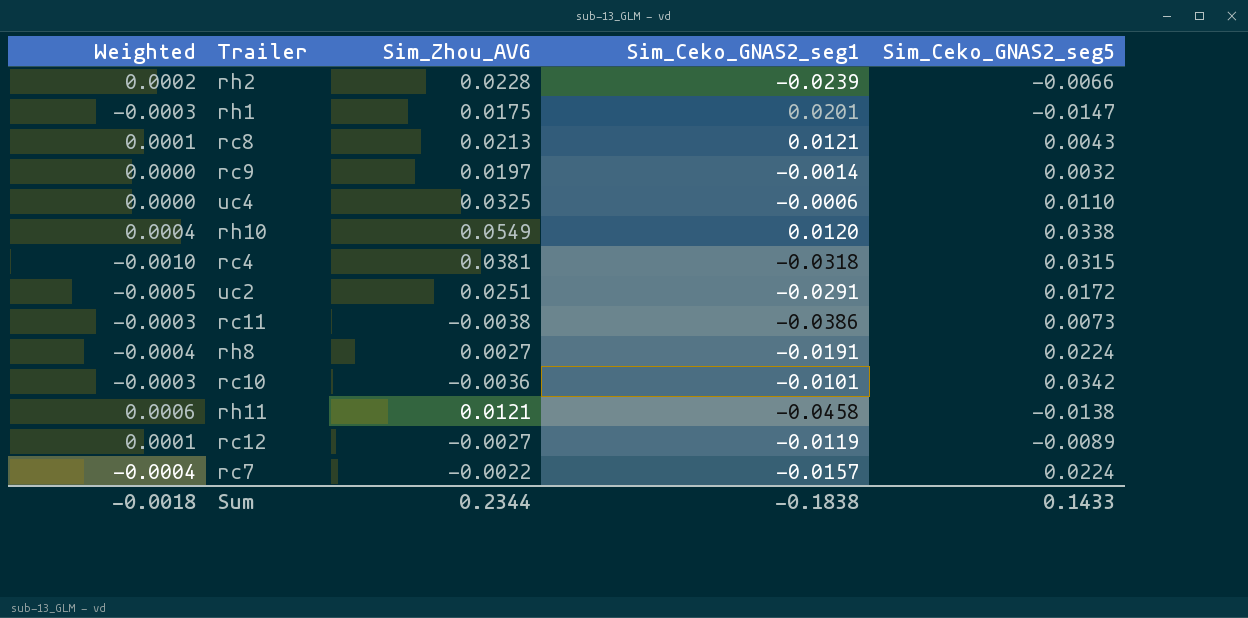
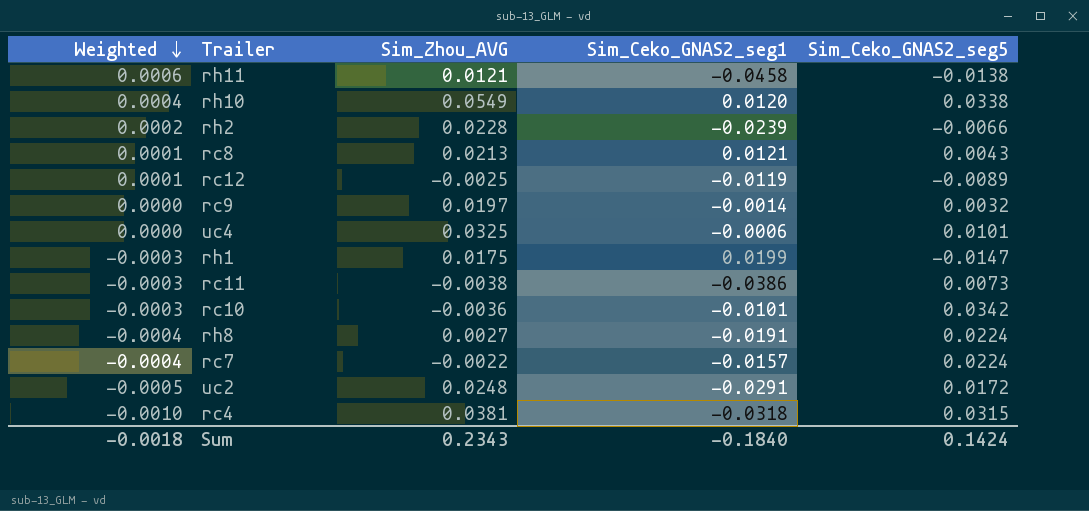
row order: none -> Weighted descending
rc12 | Sim_Zhou_AVG: -0.0027 -> -0.0025
uc4 | Sim_Ceko_GNAS2_seg5: 0.0110 -> 0.0101
rh1 | Sim_Ceko_GNAS2_seg1: 0.0201 -> 0.0199
uc2 | Sim_Zhou_AVG: 0.0251 -> 0.0248
Sum | Sim_Zhou_AVG: 0.2344 -> 0.2343
Sum | Sim_Ceko_GNAS2_seg1: -0.1838 -> -0.1840
Sum | Sim_Ceko_GNAS2_seg5: 0.1433 -> 0.1424

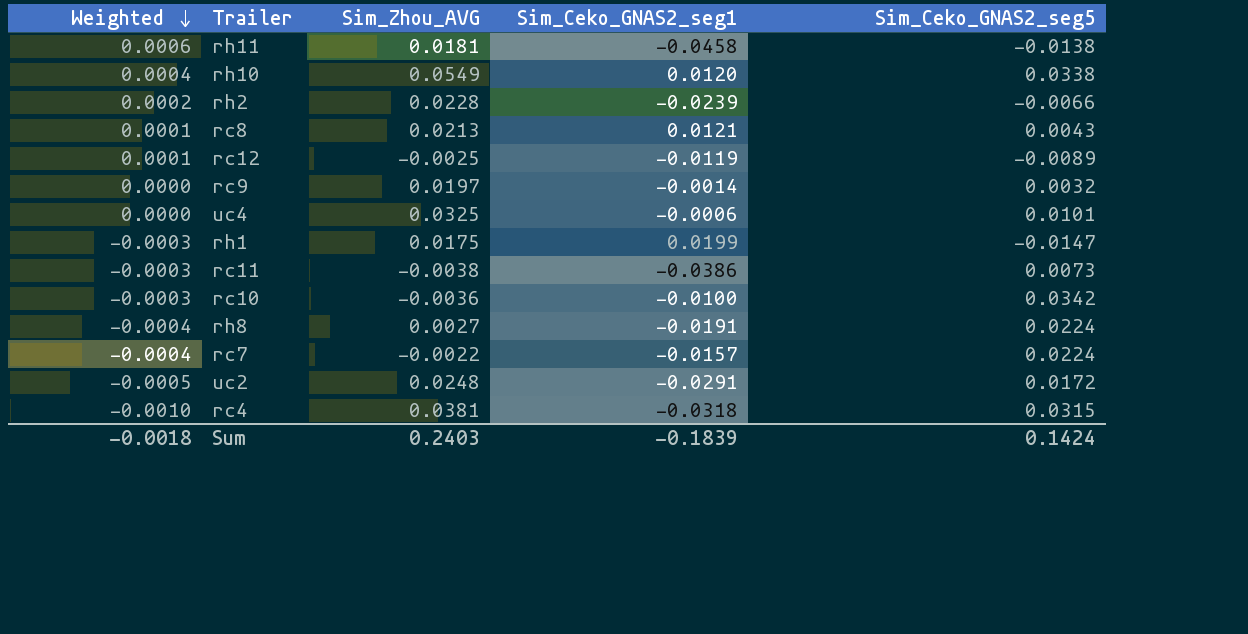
rh11 | Sim_Zhou_AVG: 0.0121 -> 0.0181
rc10 | Sim_Ceko_GNAS2_seg1: -0.0101 -> -0.0100
Sum | Sim_Zhou_AVG: 0.2343 -> 0.2403
Sum | Sim_Ceko_GNAS2_seg1: -0.1840 -> -0.1839

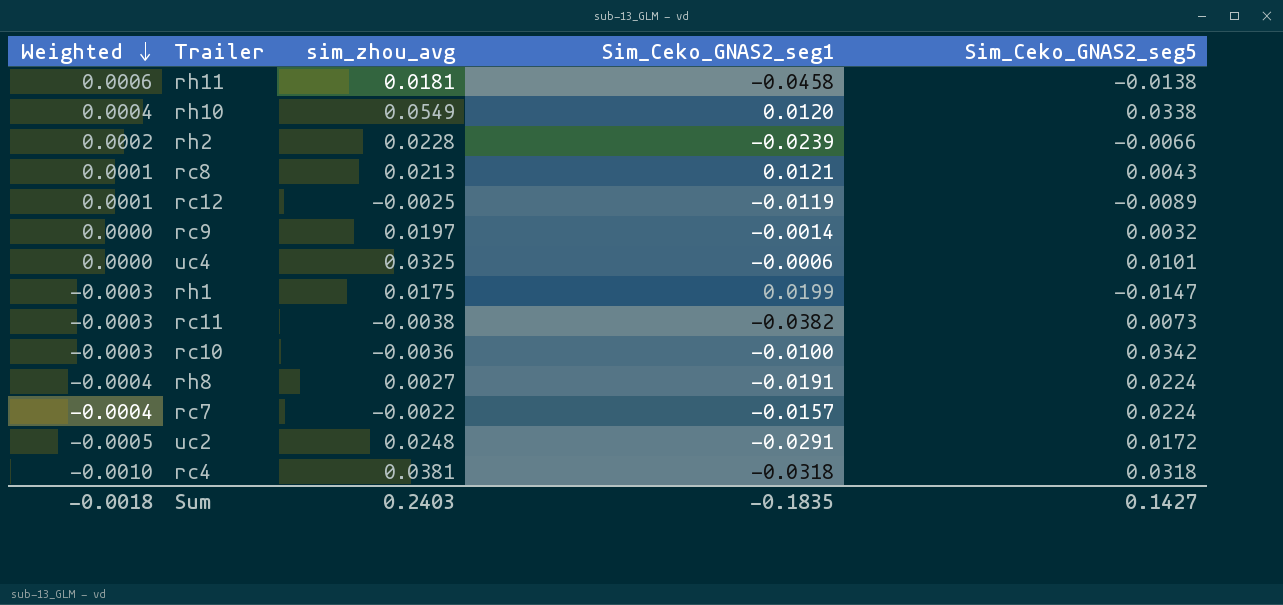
column name: Sim_Zhou_AVG -> sim_zhou_avg
rc11 | Sim_Ceko_GNAS2_seg1: -0.0386 -> -0.0382
rc4 | Sim_Ceko_GNAS2_seg5: 0.0315 -> 0.0318
Sum | Sim_Ceko_GNAS2_seg1: -0.1839 -> -0.1835
Sum | Sim_Ceko_GNAS2_seg5: 0.1424 -> 0.1427

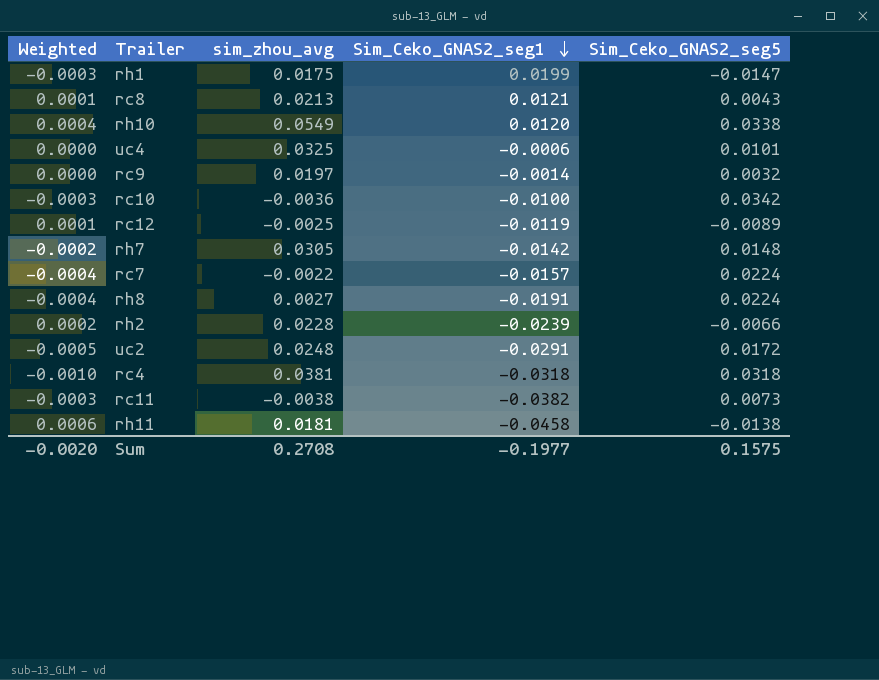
row order: Weighted descending -> Sim_Ceko_GNAS2_seg1 descending
row rh7: none -> -0.0002 | 0.0305 | -0.0142 | 0.0148
Sum | Weighted: -0.0018 -> -0.0020
Sum | sim_zhou_avg: 0.2403 -> 0.2708
Sum | Sim_Ceko_GNAS2_seg1: -0.1835 -> -0.1977
Sum | Sim_Ceko_GNAS2_seg5: 0.1427 -> 0.1575

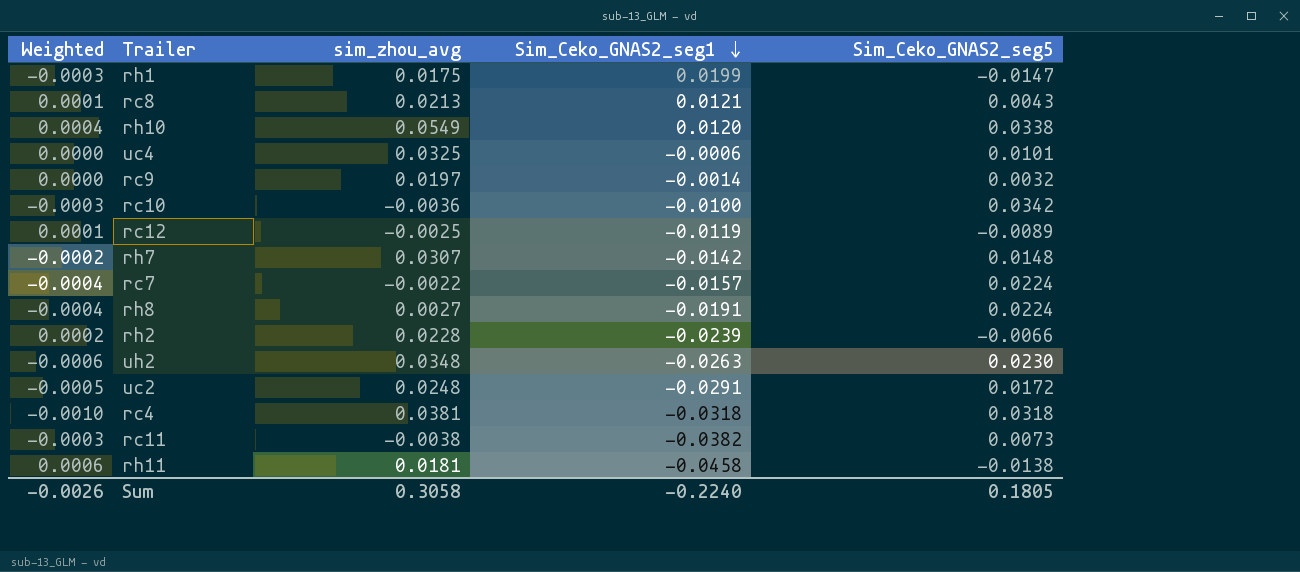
rh7 | sim_zhou_avg: 0.0305 -> 0.0307
row uh2: none -> -0.0006 | 0.0348 | -0.0263 | 0.0230
Sum | Weighted: -0.0020 -> -0.0026
Sum | sim_zhou_avg: 0.2708 -> 0.3058
Sum | Sim_Ceko_GNAS2_seg1: -0.1977 -> -0.2240
Sum | Sim_Ceko_GNAS2_seg5: 0.1575 -> 0.1805

